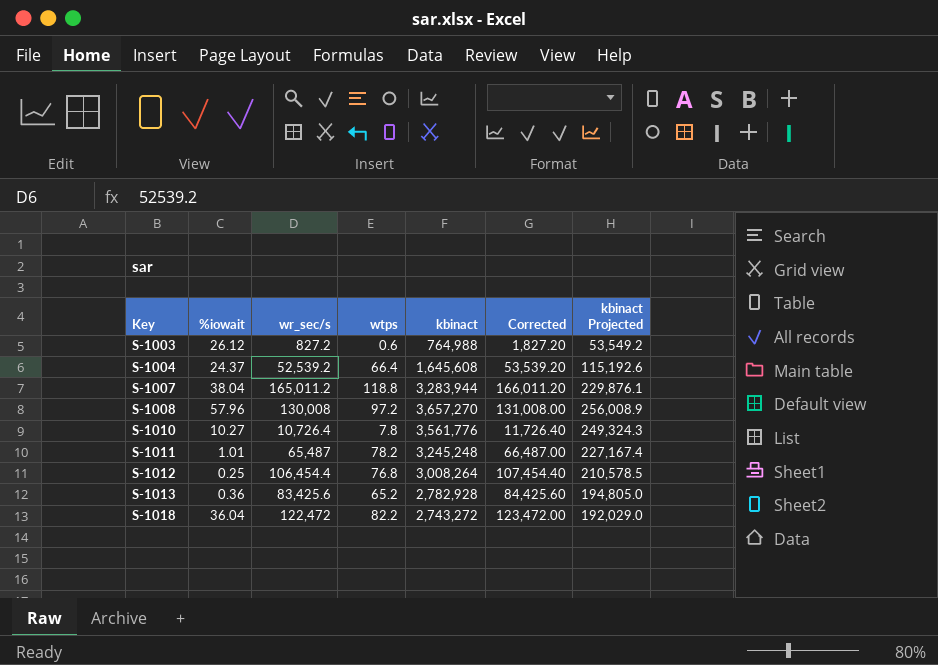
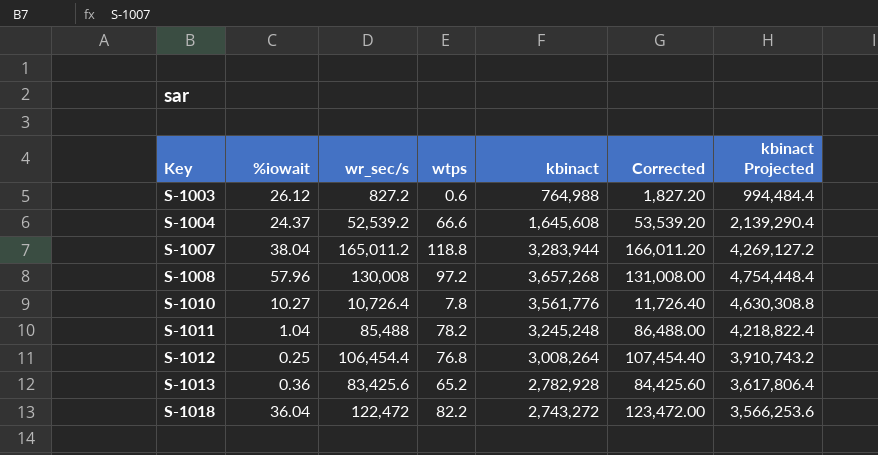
column kbinact Projected | formula: [kbinact] * 0.07 -> [kbinact] * 1.3
S-1004 | wtps: 66.4 -> 66.6
S-1008 | kbinact: 3,657,270 -> 3,657,268
S-1011 | %iowait: 1.01 -> 1.04
S-1011 | wr_sec/s: 65,487 -> 85,488
S-1011 | Corrected: 66,487.00 -> 86,488.00

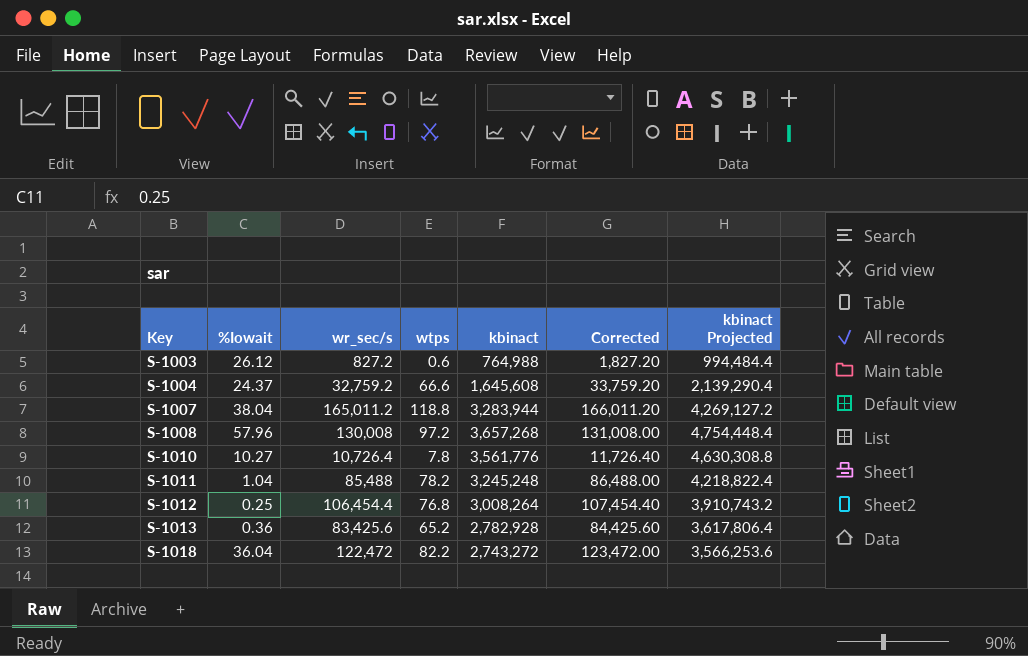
column name: %iowait -> %Iowait
S-1004 | wr_sec/s: 52,539.2 -> 32,759.2
S-1004 | Corrected: 53,539.20 -> 33,759.20

